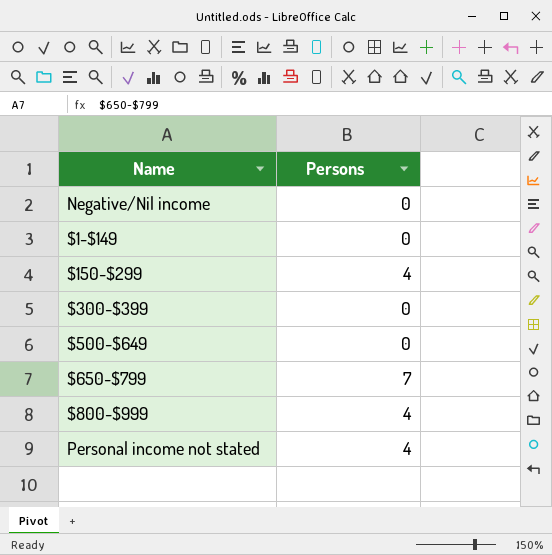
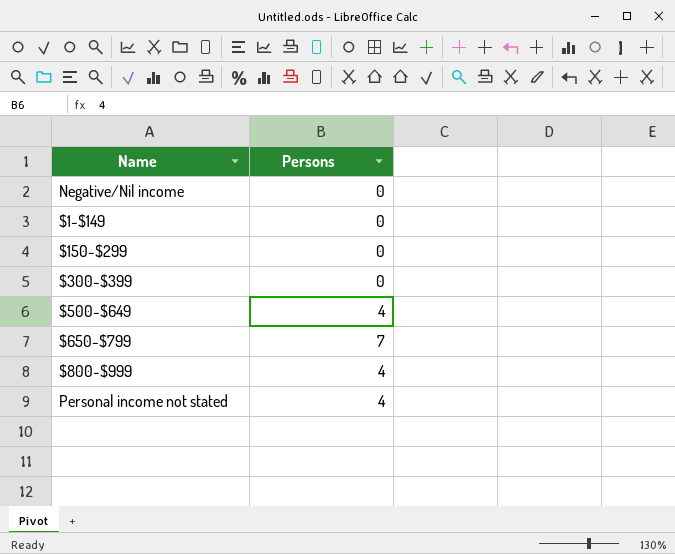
$150-$299 | Persons: 4 -> 0
$500-$649 | Persons: 0 -> 4

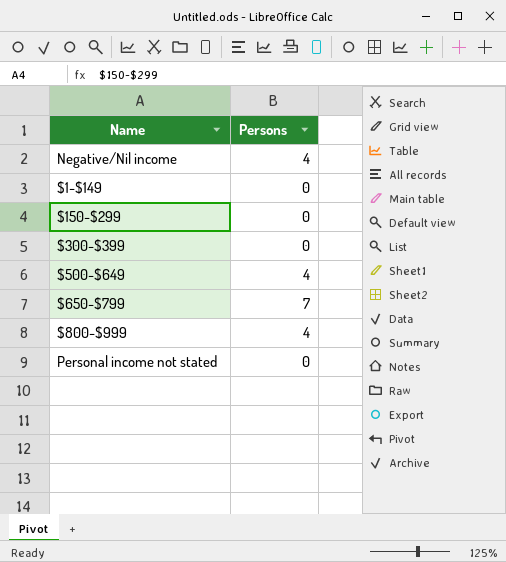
Negative/Nil income | Persons: 0 -> 4
Personal income not stated | Persons: 4 -> 0

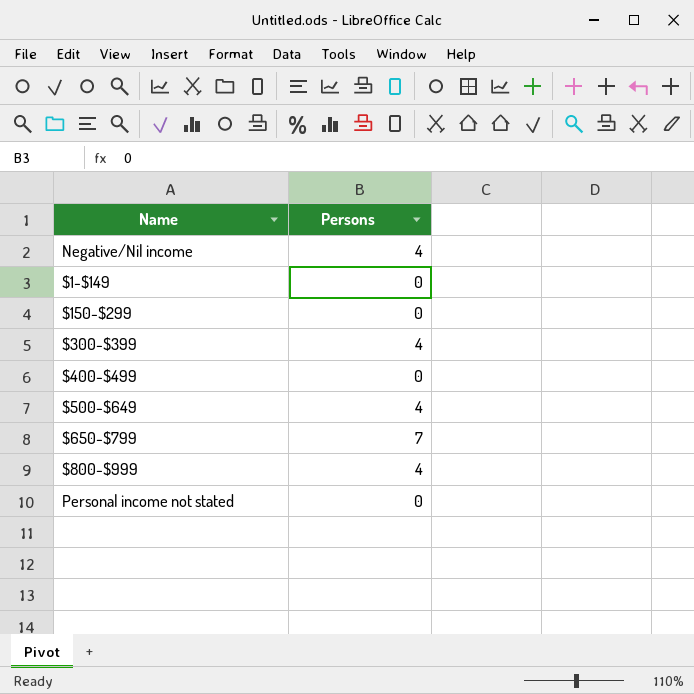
$300-$399 | Persons: 0 -> 4
row $400-$499: none -> 0

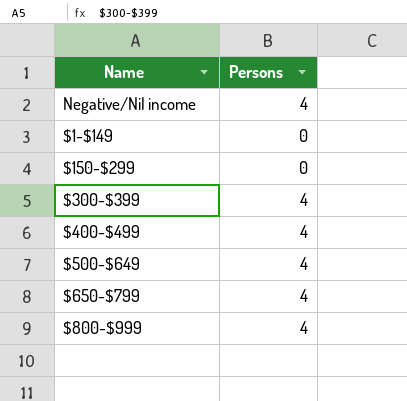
row Personal income not stated: 0 -> none
$400-$499 | Persons: 0 -> 4
$650-$799 | Persons: 7 -> 4

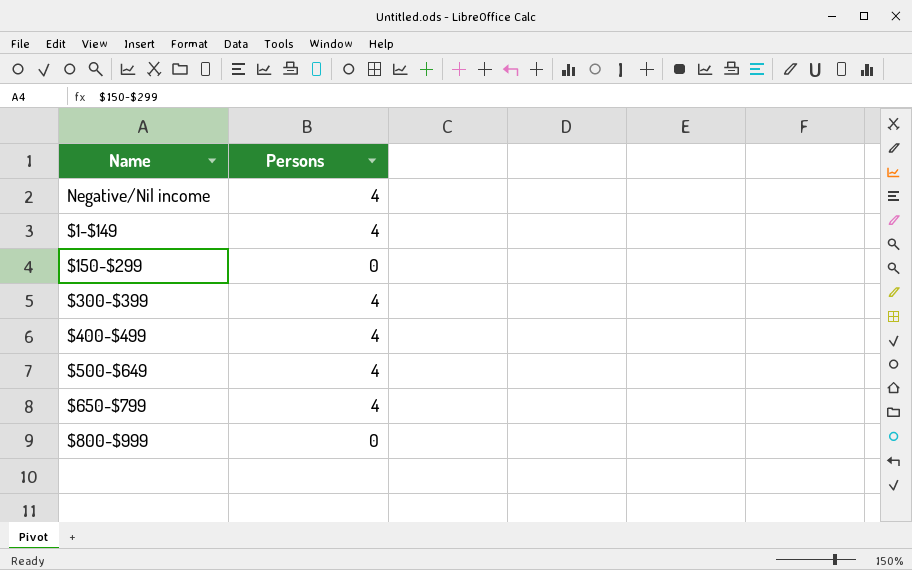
$1-$149 | Persons: 0 -> 4
$800-$999 | Persons: 4 -> 0

